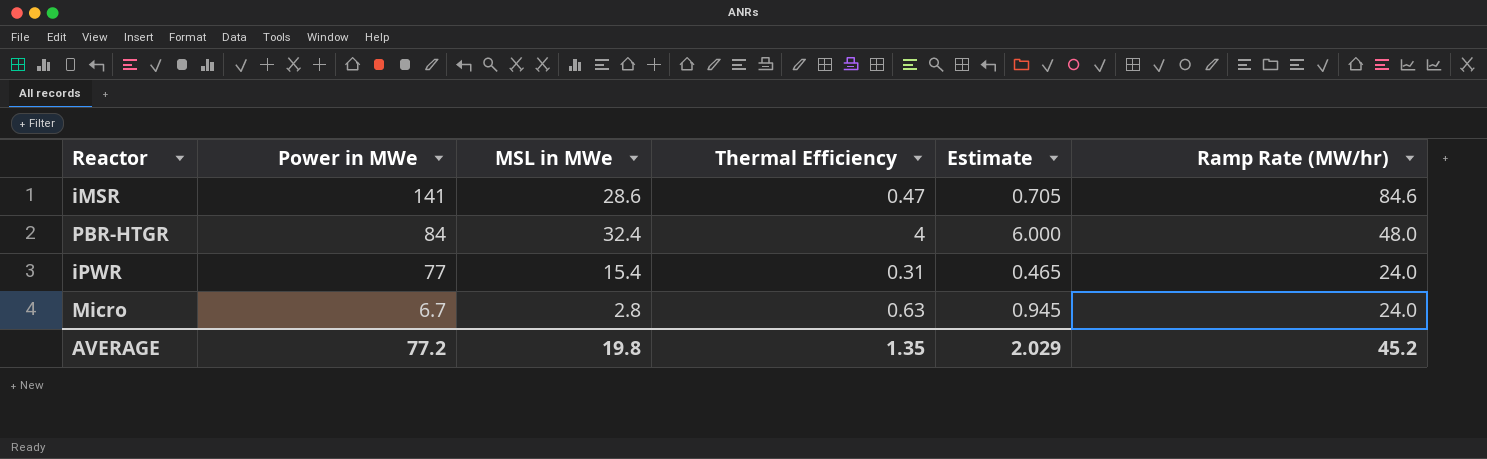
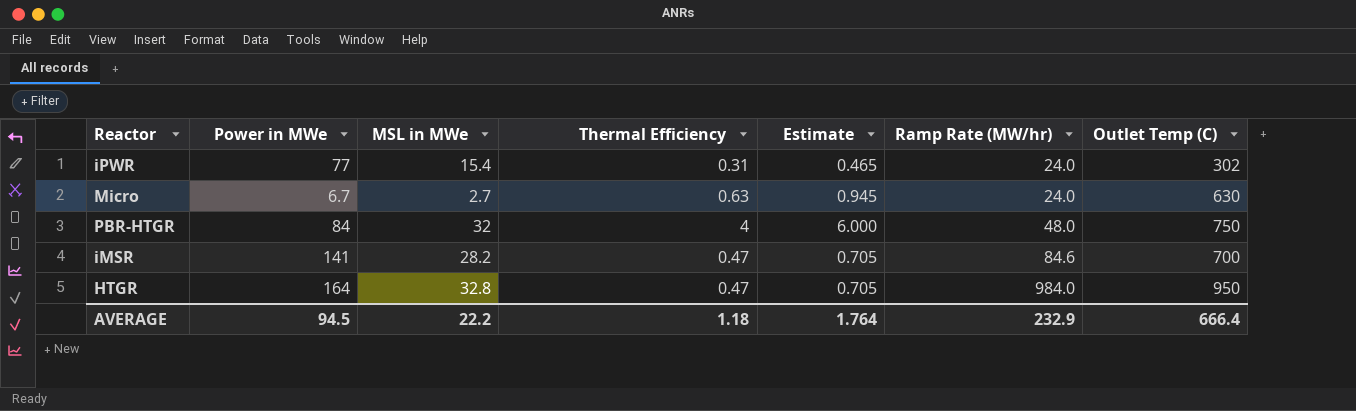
row order: Power in MWe descending -> Ramp Rate (MW/hr) ascending
column Outlet Temp (C) | position: none -> 7
Micro | MSL in MWe: 2.8 -> 2.7
PBR-HTGR | MSL in MWe: 32.4 -> 32
iMSR | MSL in MWe: 28.6 -> 28.2
row HTGR: none -> 164 | 32.8 | 0.47 | 0.705 | 984.0 | 950
AVERAGE | Power in MWe: 77.2 -> 94.5
AVERAGE | MSL in MWe: 19.8 -> 22.2
AVERAGE | Thermal Efficiency: 1.35 -> 1.18
AVERAGE | Estimate: 2.029 -> 1.764
AVERAGE | Ramp Rate (MW/hr): 45.2 -> 232.9

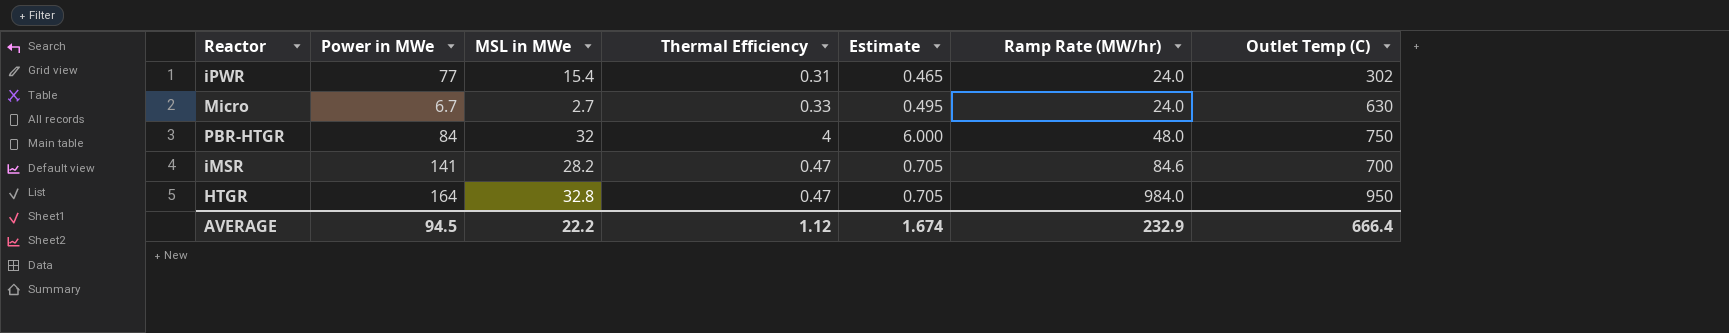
Micro | Thermal Efficiency: 0.63 -> 0.33
Micro | Estimate: 0.945 -> 0.495
AVERAGE | Thermal Efficiency: 1.18 -> 1.12
AVERAGE | Estimate: 1.764 -> 1.674

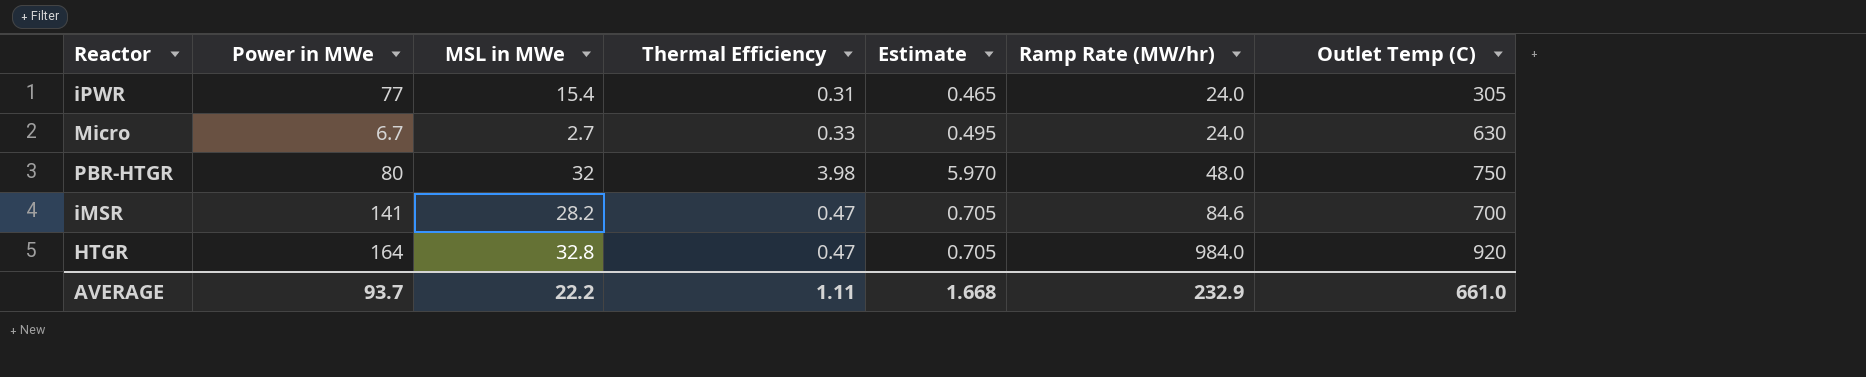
iPWR | Outlet Temp (C): 302 -> 305
PBR-HTGR | Power in MWe: 84 -> 80
PBR-HTGR | Thermal Efficiency: 4 -> 3.98
PBR-HTGR | Estimate: 6.000 -> 5.970
HTGR | Outlet Temp (C): 950 -> 920
AVERAGE | Power in MWe: 94.5 -> 93.7
AVERAGE | Thermal Efficiency: 1.12 -> 1.11
AVERAGE | Estimate: 1.674 -> 1.668
AVERAGE | Outlet Temp (C): 666.4 -> 661.0

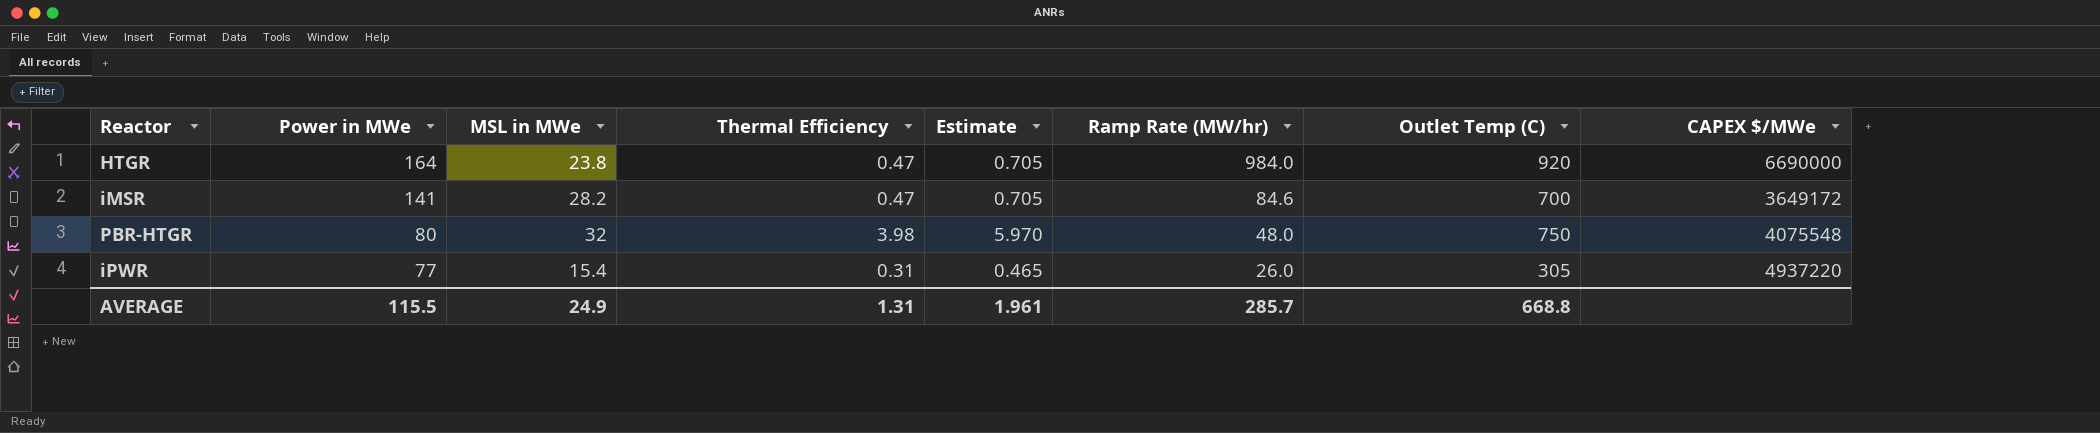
row order: Ramp Rate (MW/hr) ascending -> Power in MWe descending
column CAPEX $/MWe | position: none -> 8
row Micro: 6.7 | 2.7 | 0.33 | 0.495 | 24.0 | 630 -> none
HTGR | MSL in MWe: 32.8 -> 23.8
iPWR | Ramp Rate (MW/hr): 24.0 -> 26.0
AVERAGE | Power in MWe: 93.7 -> 115.5
AVERAGE | MSL in MWe: 22.2 -> 24.9
AVERAGE | Thermal Efficiency: 1.11 -> 1.31
AVERAGE | Estimate: 1.668 -> 1.961
AVERAGE | Ramp Rate (MW/hr): 232.9 -> 285.7
AVERAGE | Outlet Temp (C): 661.0 -> 668.8

